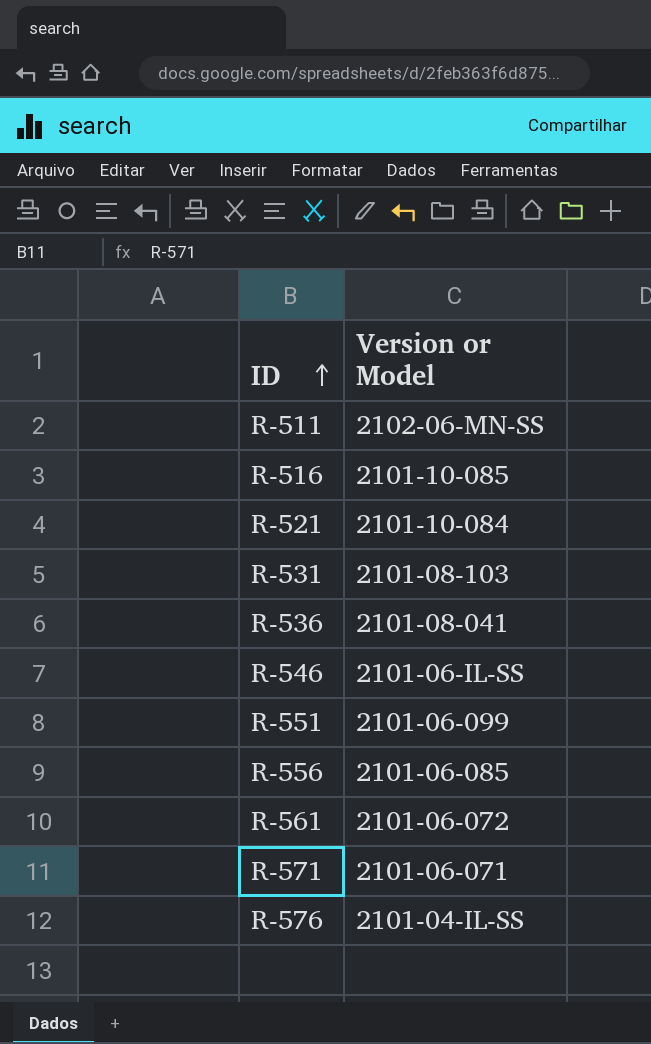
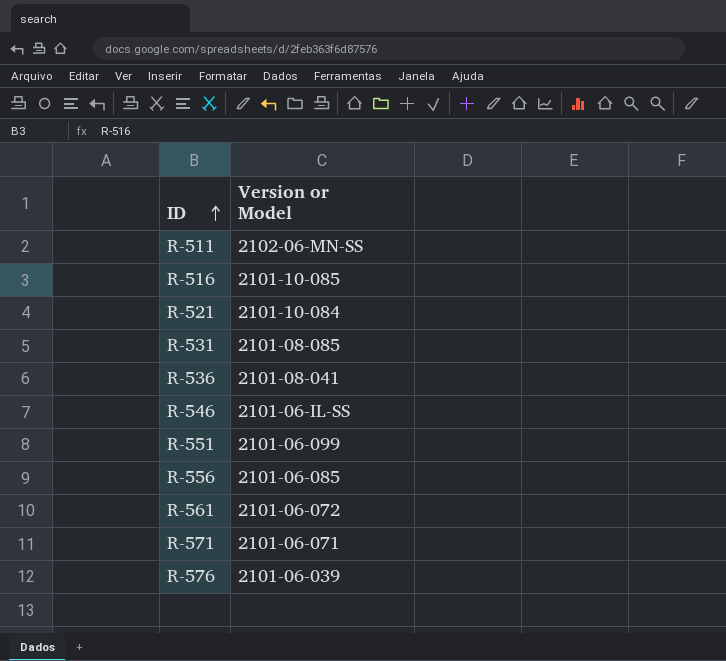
R-531 | Version or Model: 2101-08-103 -> 2101-08-085
R-576 | Version or Model: 2101-04-IL-SS -> 2101-06-039

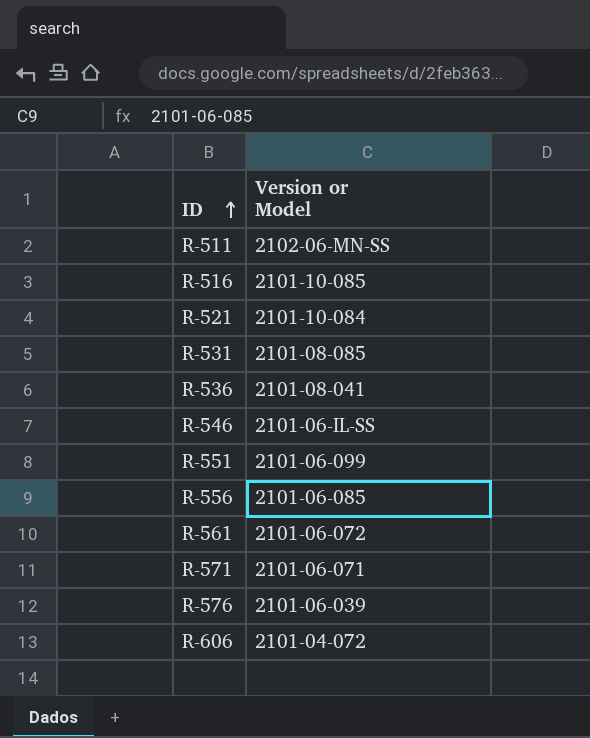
row R-606: none -> 2101-04-072

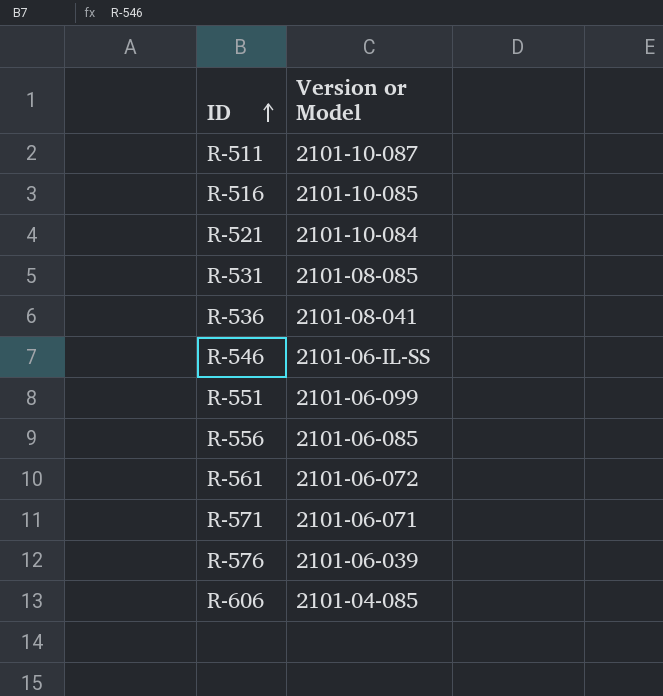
R-511 | Version or Model: 2102-06-MN-SS -> 2101-10-087
R-606 | Version or Model: 2101-04-072 -> 2101-04-085

